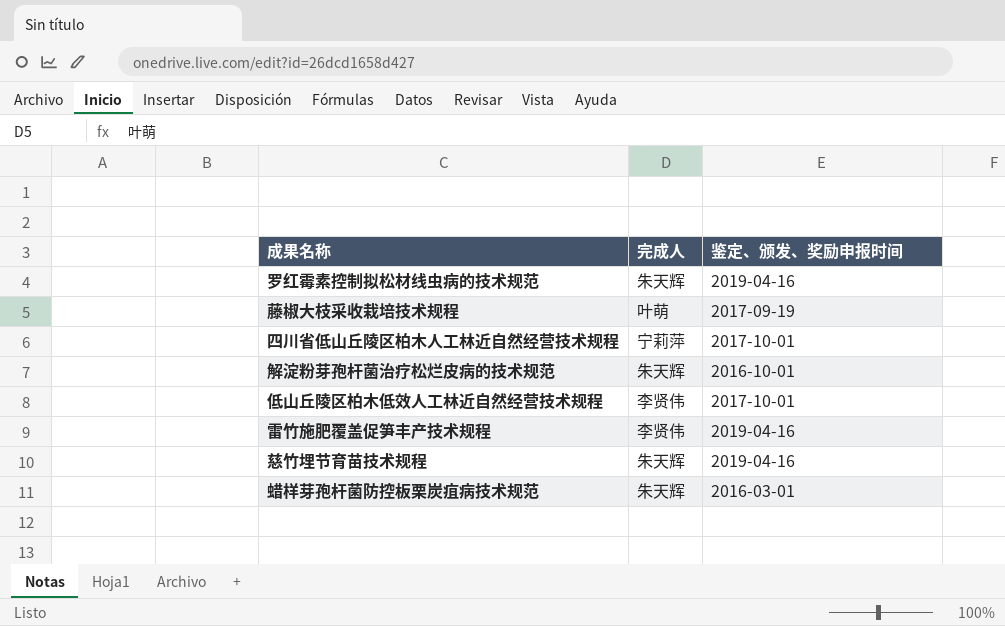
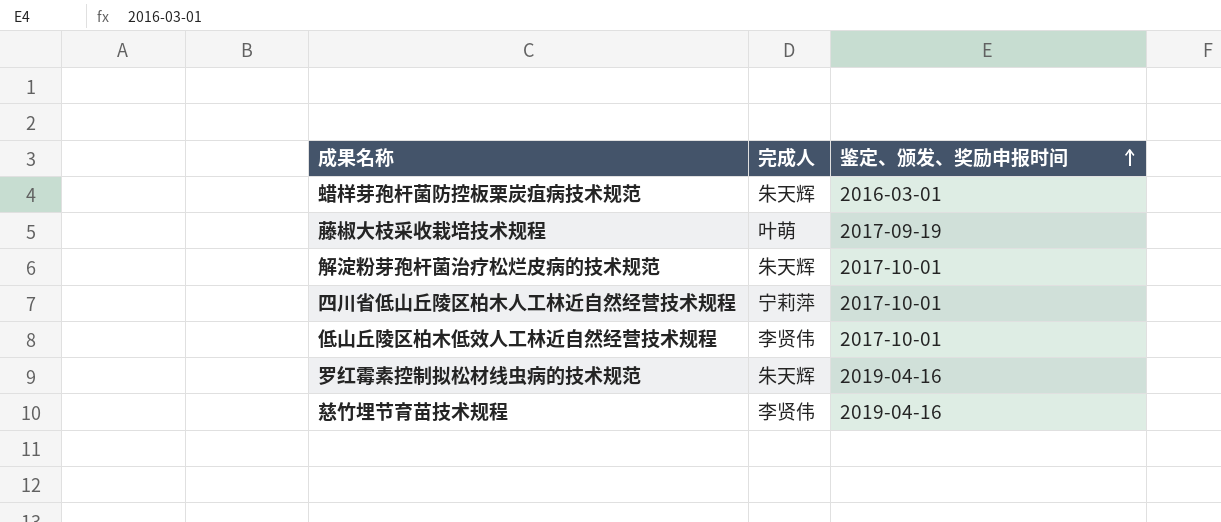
row order: none -> 鉴定、颁发、奖励申报时间 ascending
row 雷竹施肥覆盖促笋丰产技术规程: 李贤伟 | 2019-04-16 -> none
解淀粉芽孢杆菌治疗松烂皮病的技术规范 | 鉴定、颁发、奖励申报时间: 2016-10-01 -> 2017-10-01
慈竹埋节育苗技术规程 | 完成人: 朱天辉 -> 李贤伟

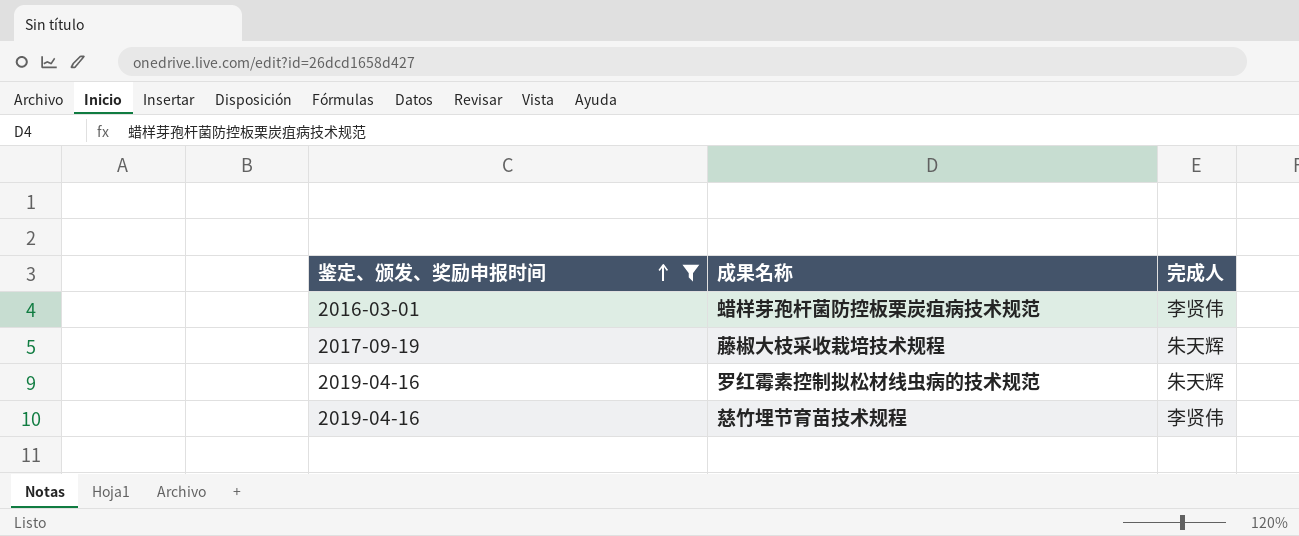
filter: none -> 鉴定、颁发、奖励申报时间 != 2017-10-01
column 鉴定、颁发、奖励申报时间 | position: 3 -> 1
蜡样芽孢杆菌防控板栗炭疽病技术规范 | 完成人: 朱天辉 -> 李贤伟
藤椒大枝采收栽培技术规程 | 完成人: 叶萌 -> 朱天辉

